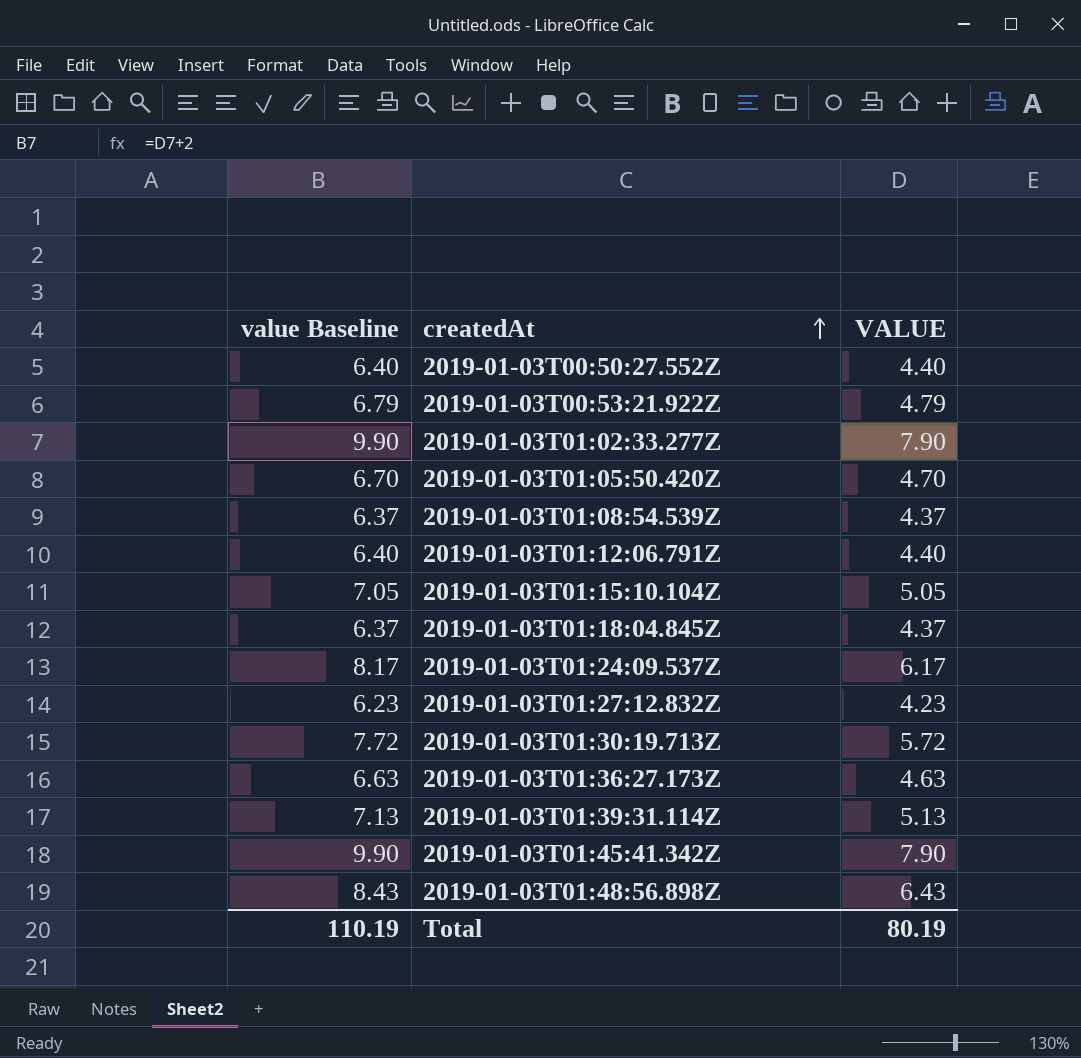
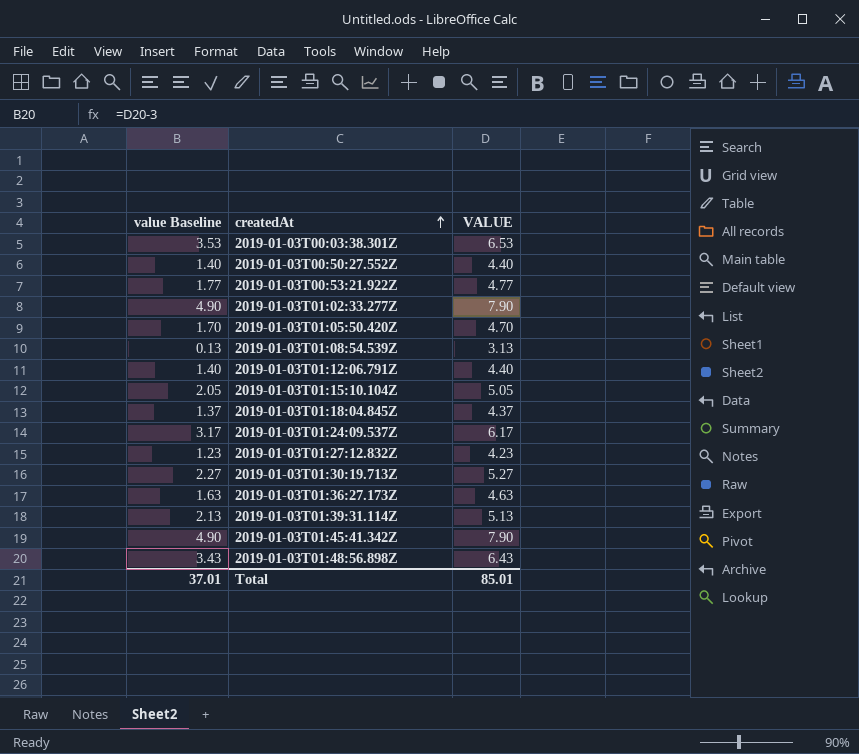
column value Baseline | formula: [VALUE] + 2 -> [VALUE] - 3
row 2019-01-03T00:03:38.301Z: none -> 3.53 | 6.53
2019-01-03T00:53:21.922Z | VALUE: 4.79 -> 4.77
2019-01-03T01:08:54.539Z | VALUE: 4.37 -> 3.13
2019-01-03T01:30:19.713Z | VALUE: 5.72 -> 5.27
Total | value Baseline: 110.19 -> 37.01
Total | VALUE: 80.19 -> 85.01

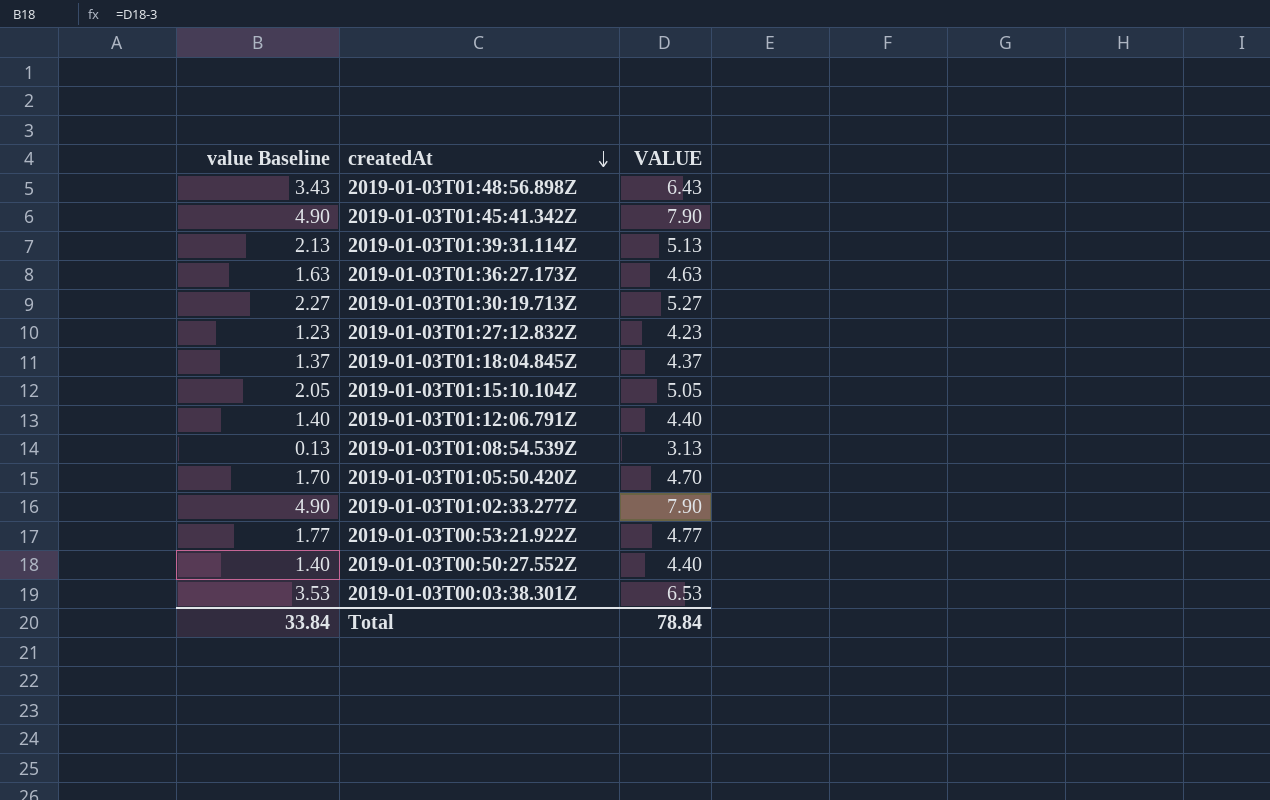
row order: createdAt ascending -> createdAt descending
row 2019-01-03T01:24:09.537Z: 3.17 | 6.17 -> none
Total | value Baseline: 37.01 -> 33.84
Total | VALUE: 85.01 -> 78.84

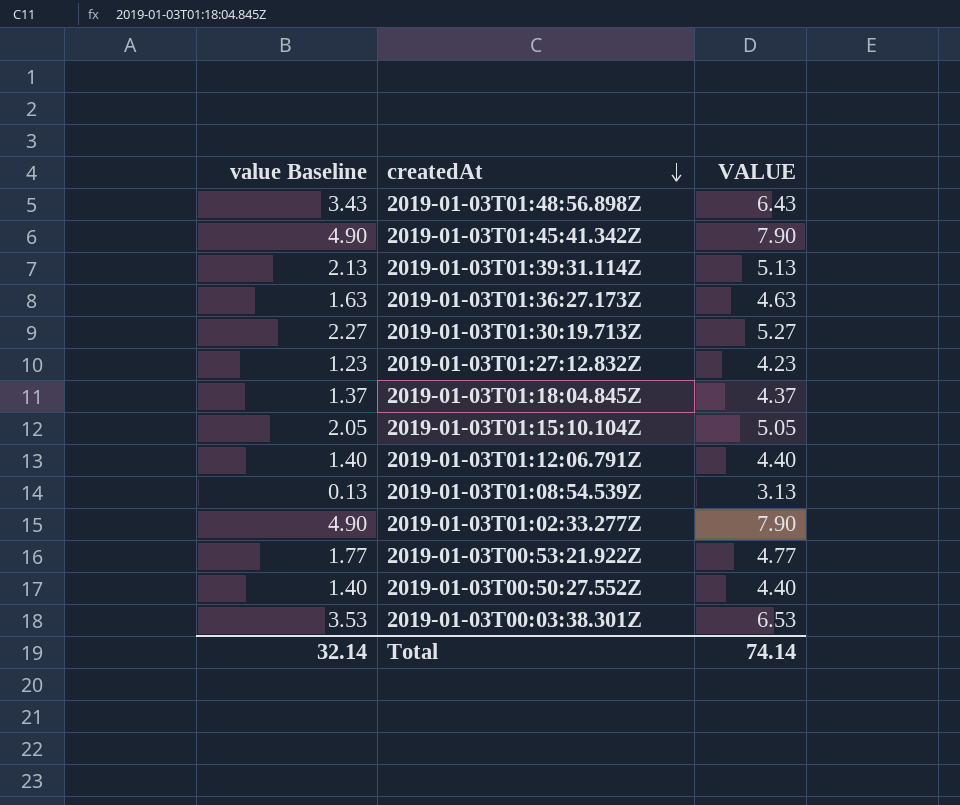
row 2019-01-03T01:05:50.420Z: 1.70 | 4.70 -> none
Total | value Baseline: 33.84 -> 32.14
Total | VALUE: 78.84 -> 74.14

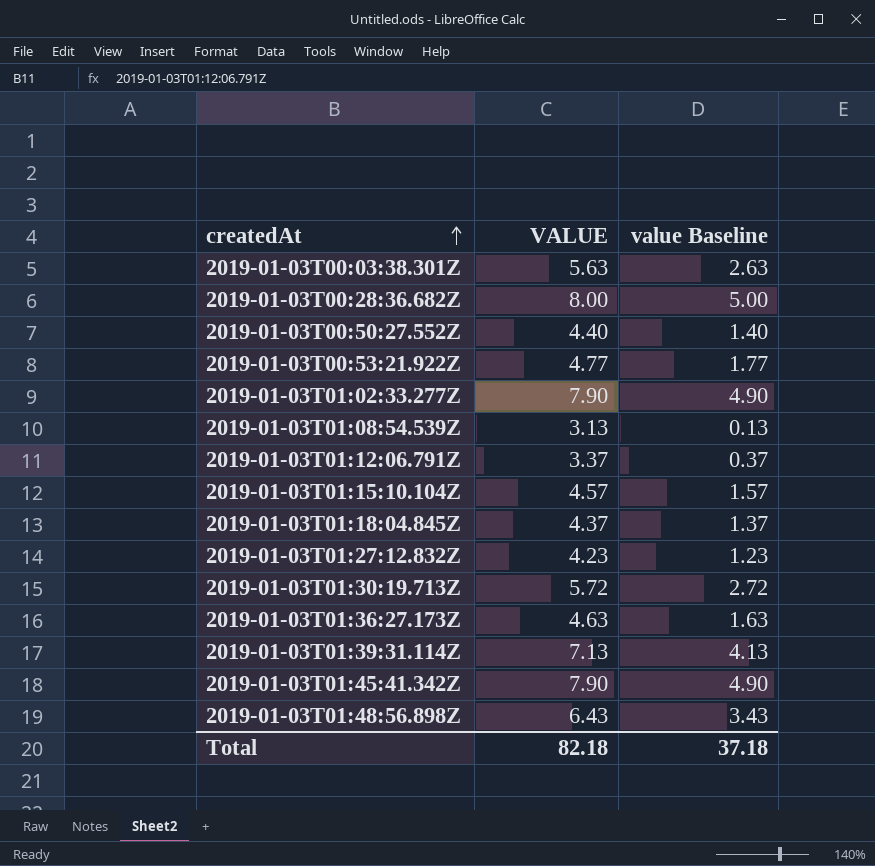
row order: createdAt descending -> createdAt ascending
column value Baseline | position: 1 -> 3
2019-01-03T00:03:38.301Z | VALUE: 6.53 -> 5.63
2019-01-03T00:03:38.301Z | value Baseline: 3.53 -> 2.63
row 2019-01-03T00:28:36.682Z: none -> 8.00 | 5.00
2019-01-03T01:12:06.791Z | VALUE: 4.40 -> 3.37
2019-01-03T01:12:06.791Z | value Baseline: 1.40 -> 0.37
2019-01-03T01:15:10.104Z | VALUE: 5.05 -> 4.57
2019-01-03T01:15:10.104Z | value Baseline: 2.05 -> 1.57
2019-01-03T01:30:19.713Z | VALUE: 5.27 -> 5.72
2019-01-03T01:30:19.713Z | value Baseline: 2.27 -> 2.72
2019-01-03T01:39:31.114Z | VALUE: 5.13 -> 7.13
2019-01-03T01:39:31.114Z | value Baseline: 2.13 -> 4.13
Total | VALUE: 74.14 -> 82.18
Total | value Baseline: 32.14 -> 37.18

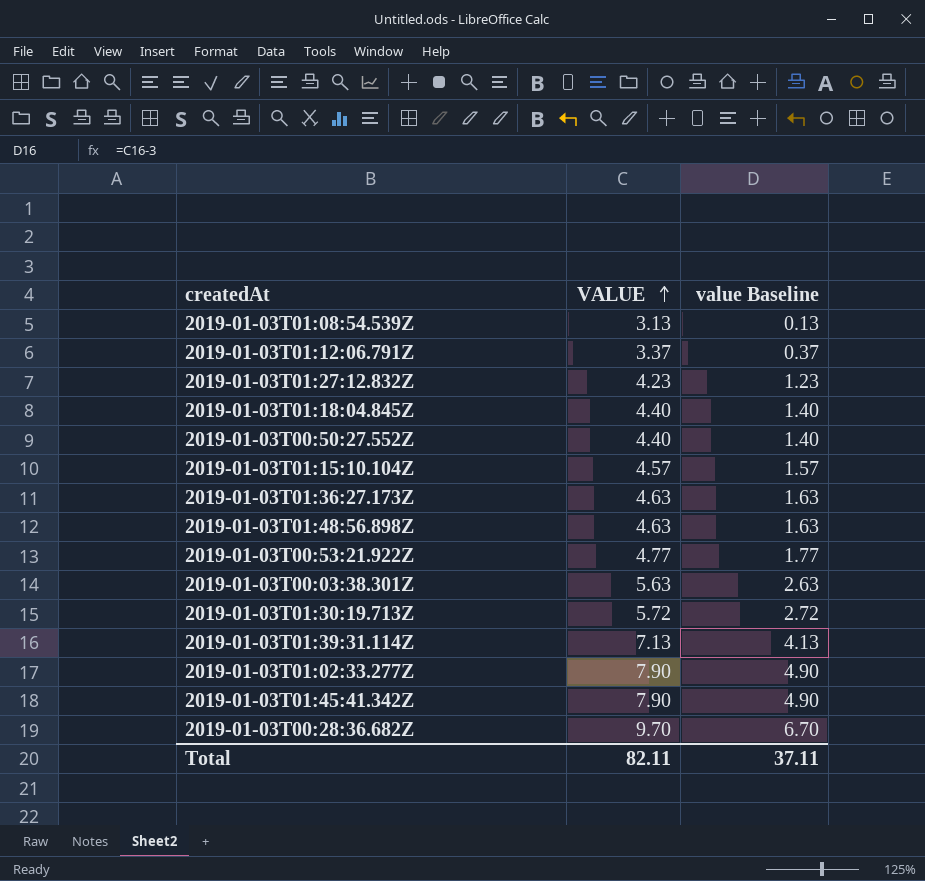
row order: createdAt ascending -> VALUE ascending
2019-01-03T01:18:04.845Z | VALUE: 4.37 -> 4.40
2019-01-03T01:18:04.845Z | value Baseline: 1.37 -> 1.40
2019-01-03T01:48:56.898Z | VALUE: 6.43 -> 4.63
2019-01-03T01:48:56.898Z | value Baseline: 3.43 -> 1.63
2019-01-03T00:28:36.682Z | VALUE: 8.00 -> 9.70
2019-01-03T00:28:36.682Z | value Baseline: 5.00 -> 6.70
Total | VALUE: 82.18 -> 82.11
Total | value Baseline: 37.18 -> 37.11

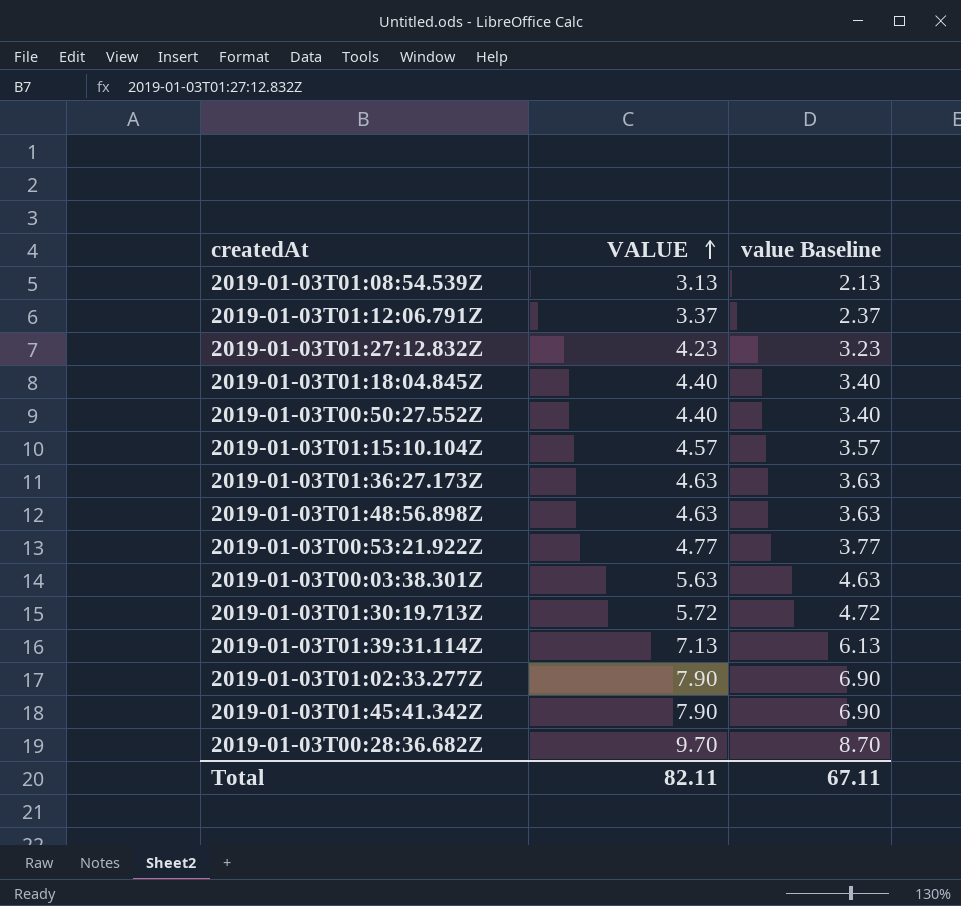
column value Baseline | formula: [VALUE] - 3 -> [VALUE] - 1
Total | value Baseline: 37.11 -> 67.11

